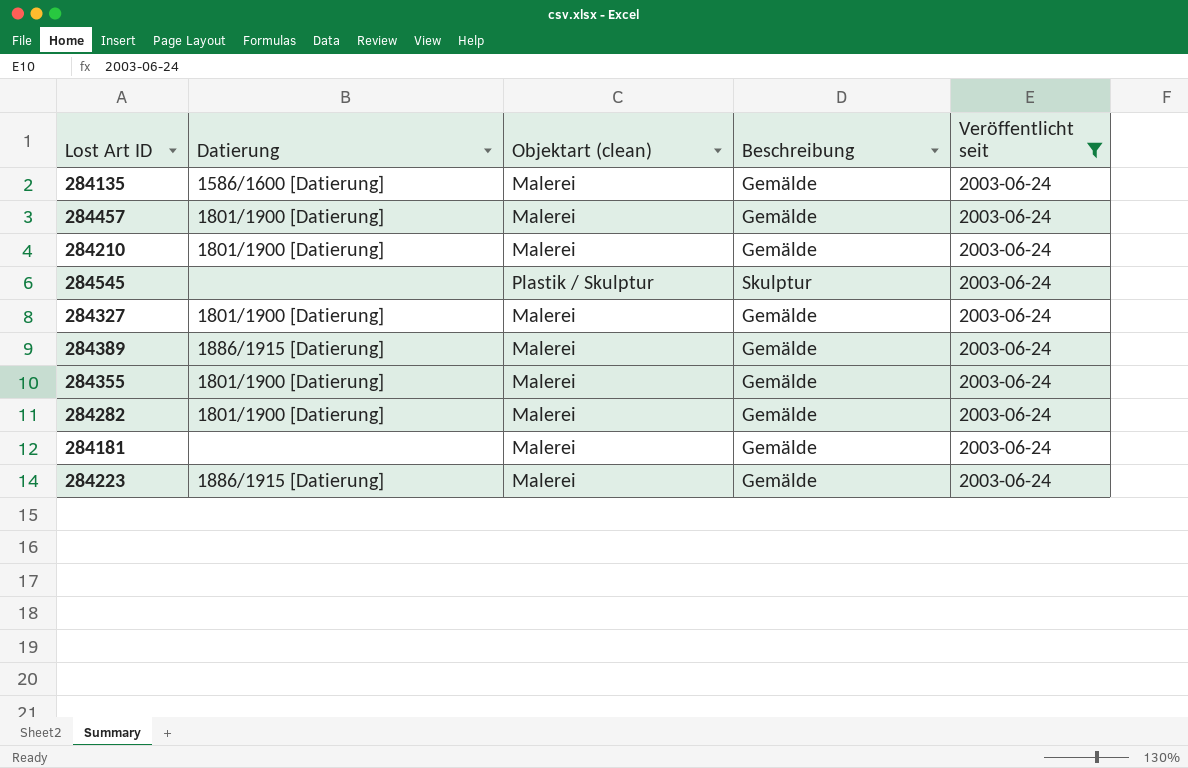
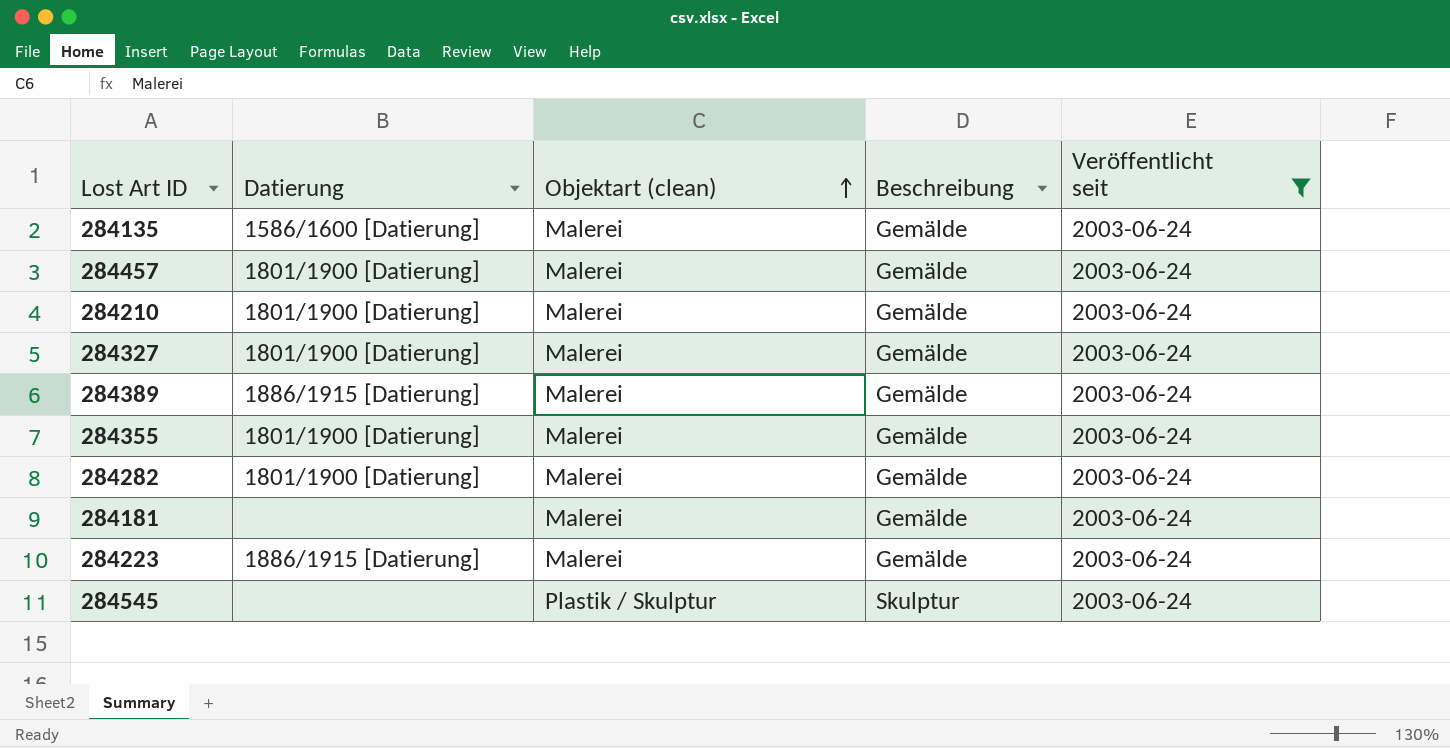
row order: none -> Objektart (clean) ascending

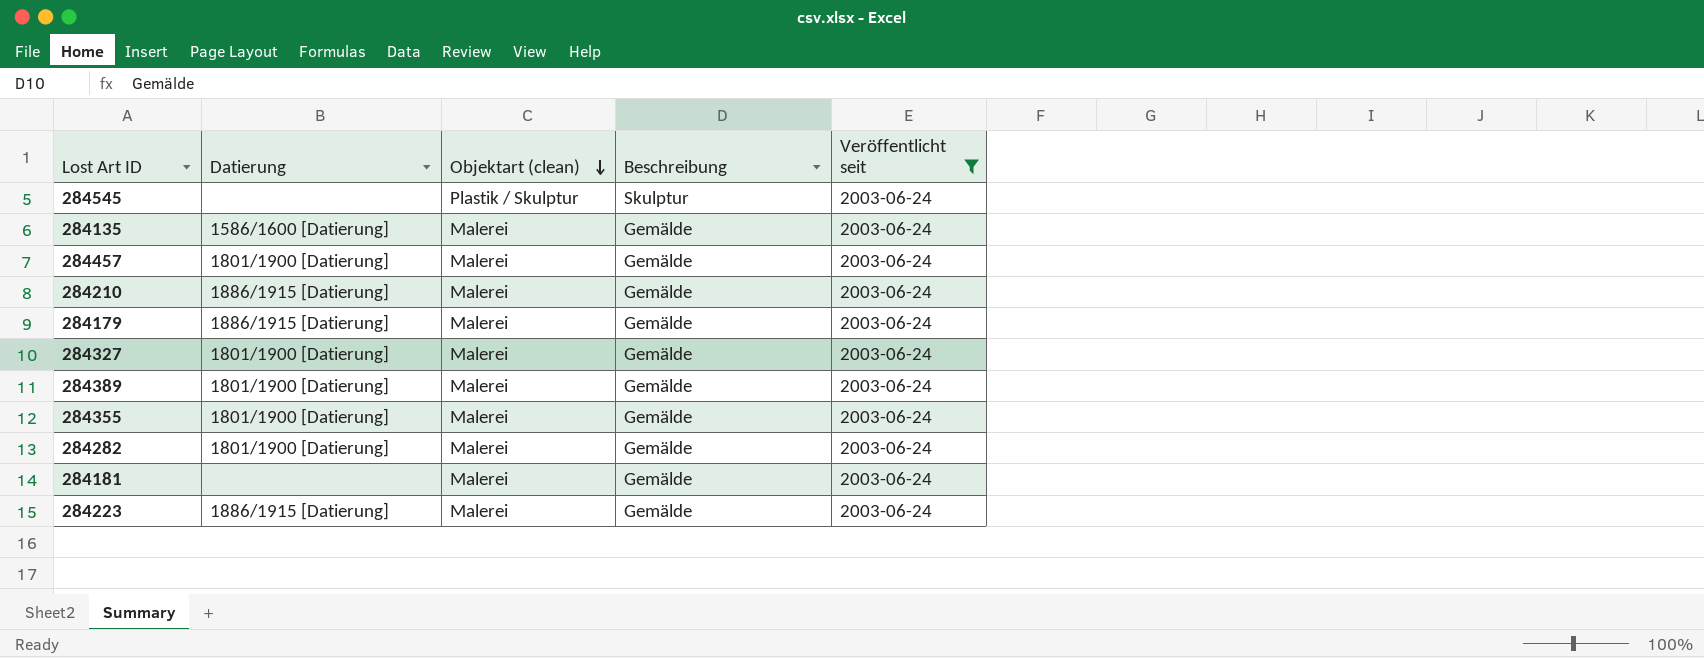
row order: Objektart (clean) ascending -> Objektart (clean) descending
284210 | Datierung: 1801/1900 [Datierung] -> 1886/1915 [Datierung]
row 284179: none -> 1886/1915 [Datierung] | Malerei | Gemälde | 2003-06-24
284389 | Datierung: 1886/1915 [Datierung] -> 1801/1900 [Datierung]

